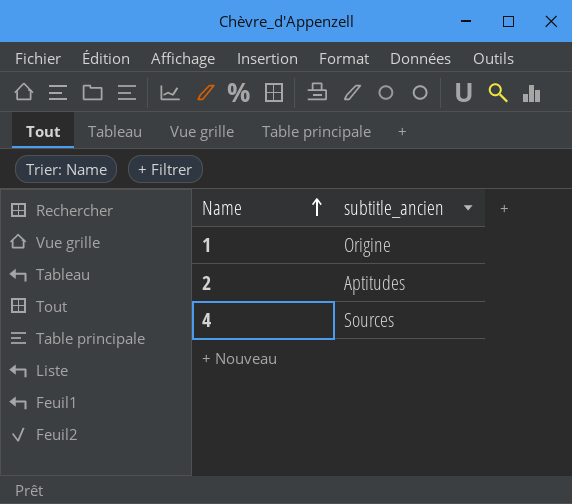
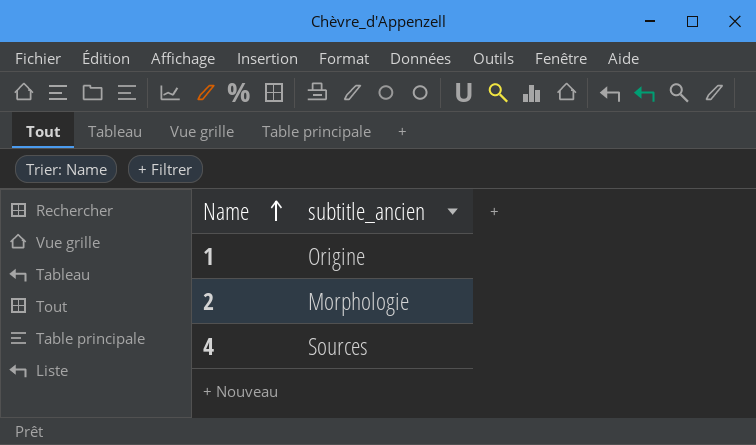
2 | subtitle_ancien: Aptitudes -> Morphologie

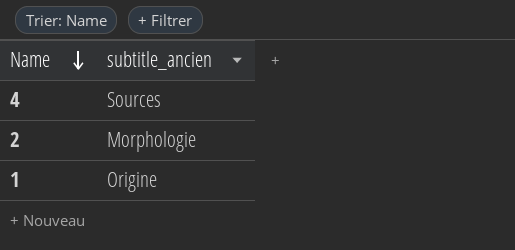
row order: Name ascending -> Name descending

